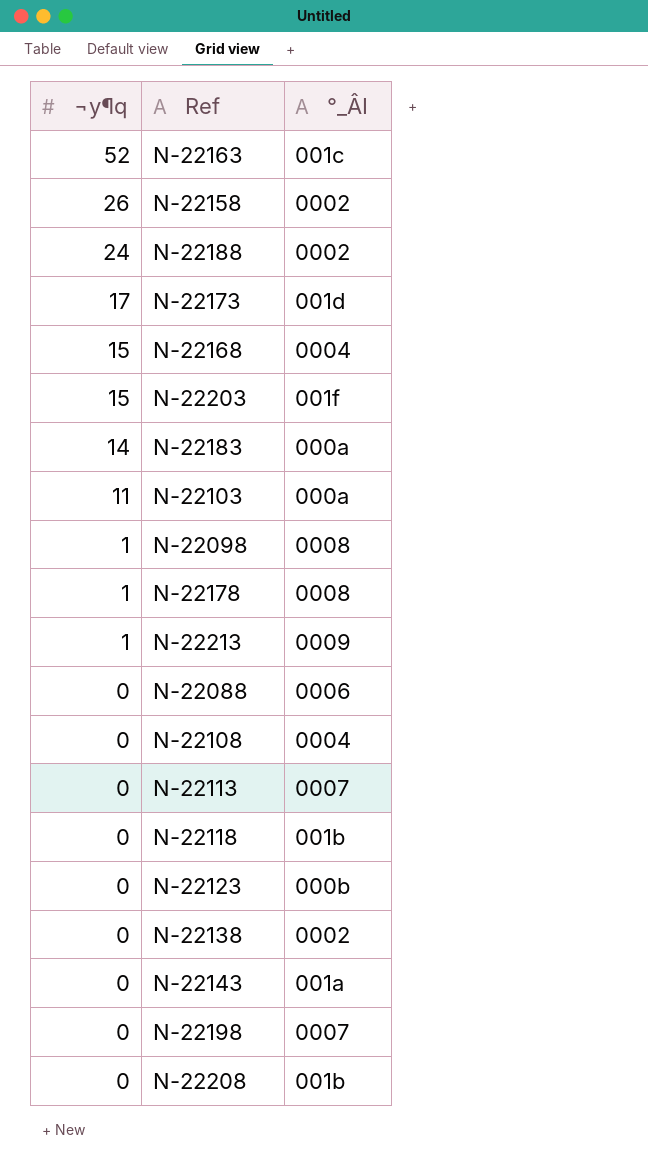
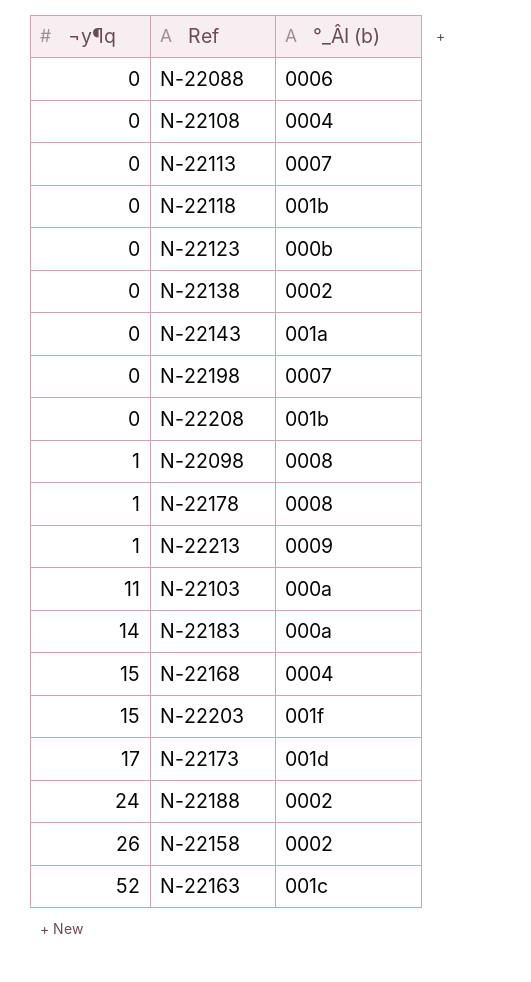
row order: ¬y¶q descending -> ¬y¶q ascending
column name: °_ÂI -> °_ÂI (b)

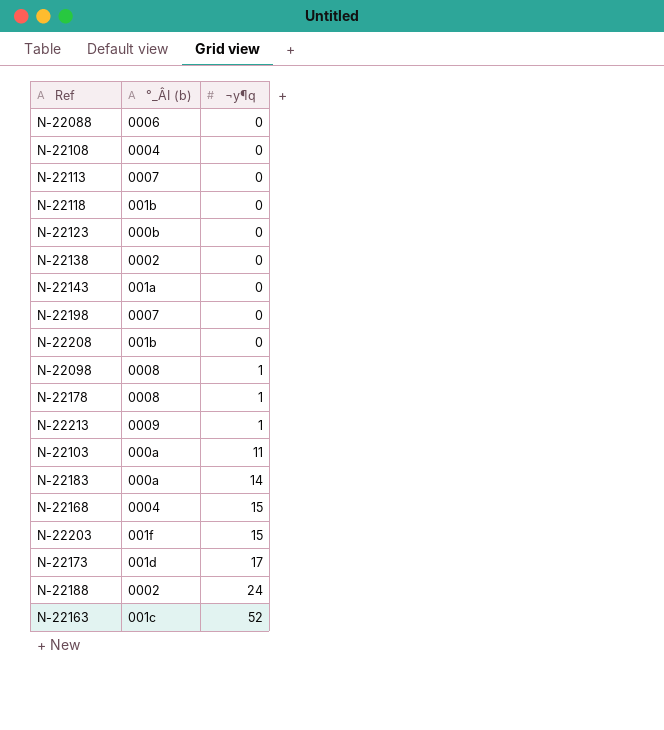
column ¬y¶q | position: 1 -> 3
row N-22158: 26 | 0002 -> none

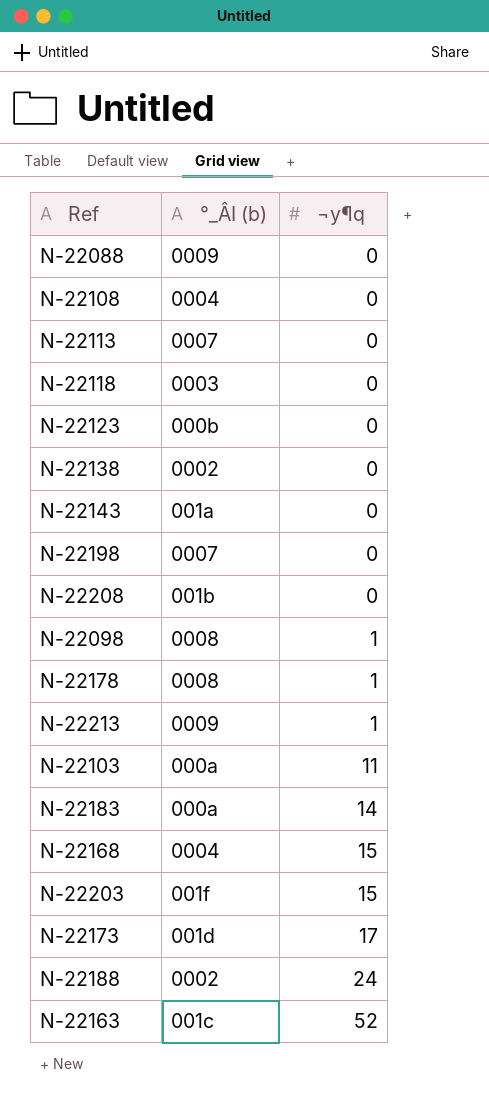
N-22088 | °_ÂI (b): 0006 -> 0009
N-22118 | °_ÂI (b): 001b -> 0003

